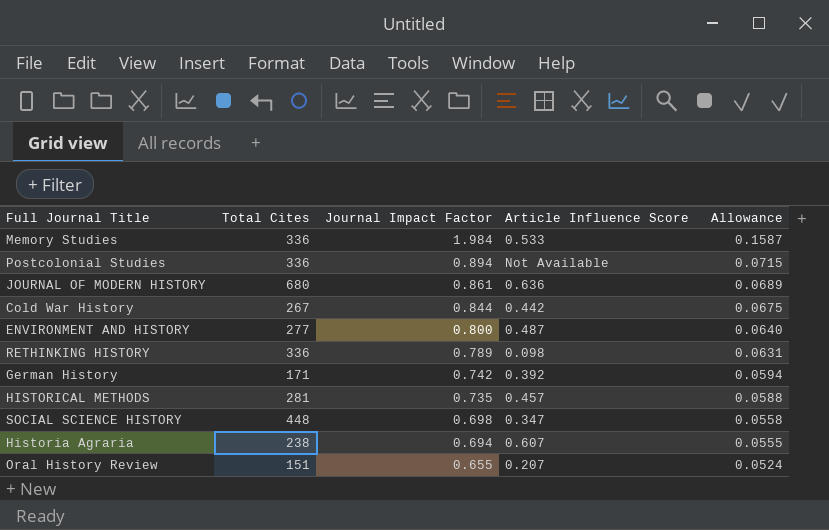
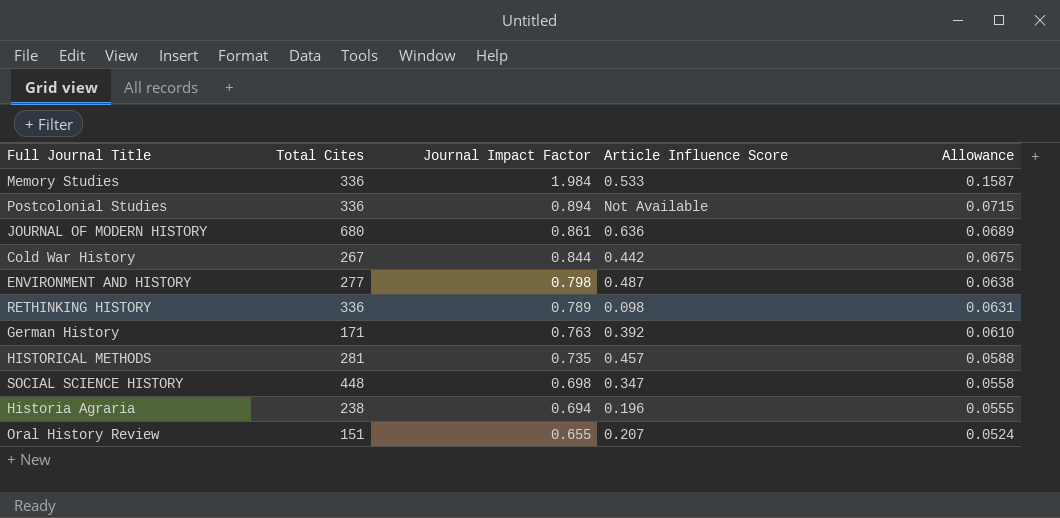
ENVIRONMENT AND HISTORY | Journal Impact Factor: 0.800 -> 0.798
ENVIRONMENT AND HISTORY | Allowance: 0.0640 -> 0.0638
German History | Journal Impact Factor: 0.742 -> 0.763
German History | Allowance: 0.0594 -> 0.0610
Historia Agraria | Article Influence Score: 0.607 -> 0.196

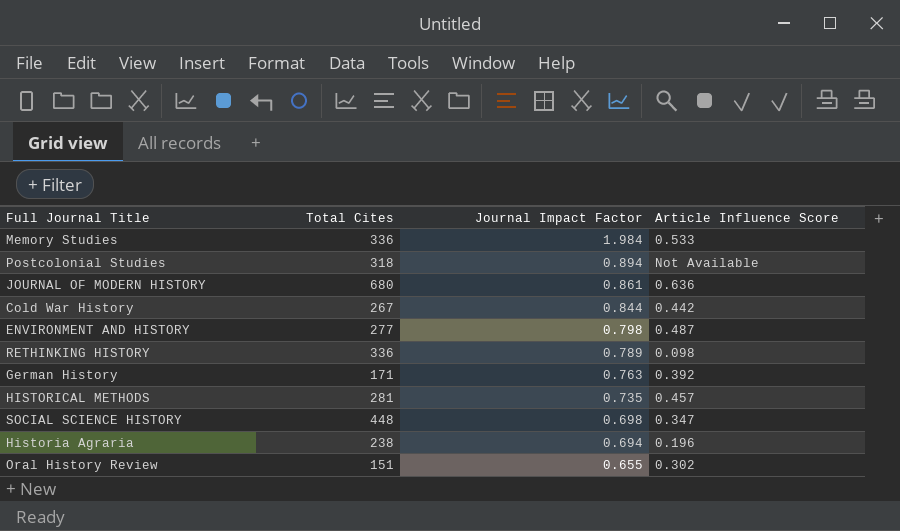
column Allowance | formula: [Journal Impact Factor] * 0.08 -> none
Postcolonial Studies | Total Cites: 336 -> 318
Oral History Review | Article Influence Score: 0.207 -> 0.302

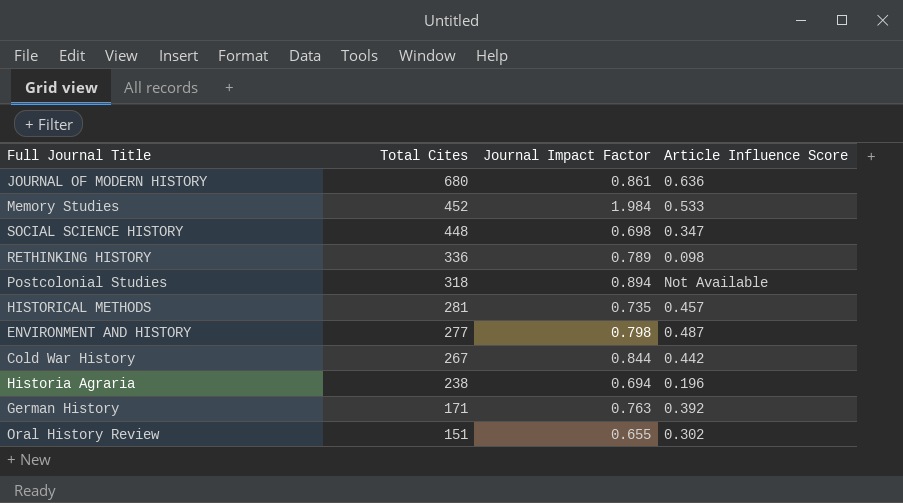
row order: Journal Impact Factor descending -> Total Cites descending
Memory Studies | Total Cites: 336 -> 452

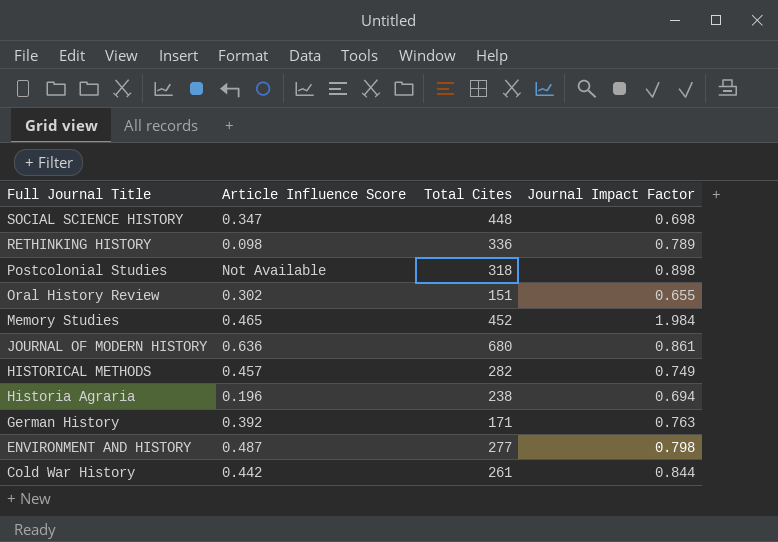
row order: Total Cites descending -> Full Journal Title descending
column Article Influence Score | position: 4 -> 2
Postcolonial Studies | Journal Impact Factor: 0.894 -> 0.898
Memory Studies | Article Influence Score: 0.533 -> 0.465
HISTORICAL METHODS | Total Cites: 281 -> 282
HISTORICAL METHODS | Journal Impact Factor: 0.735 -> 0.749
Cold War History | Total Cites: 267 -> 261

